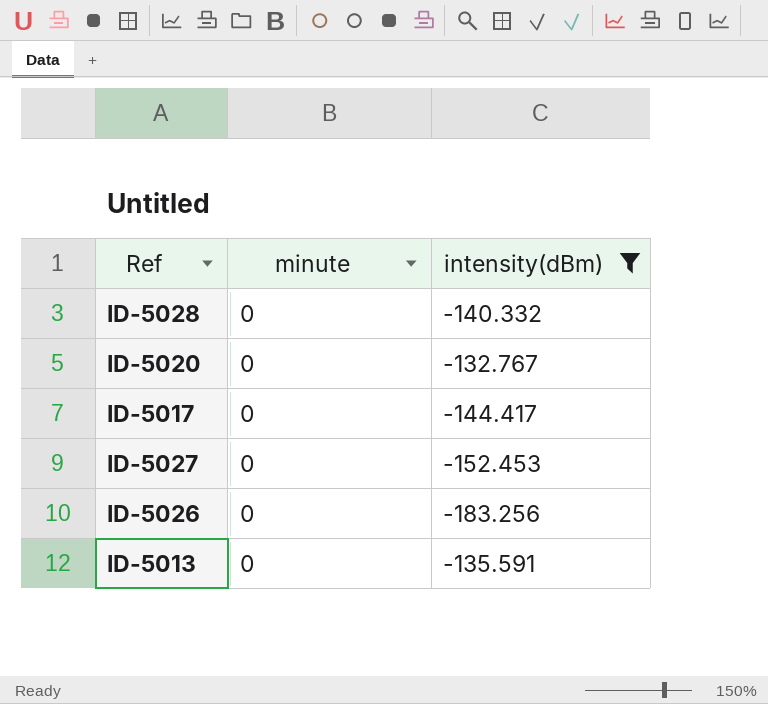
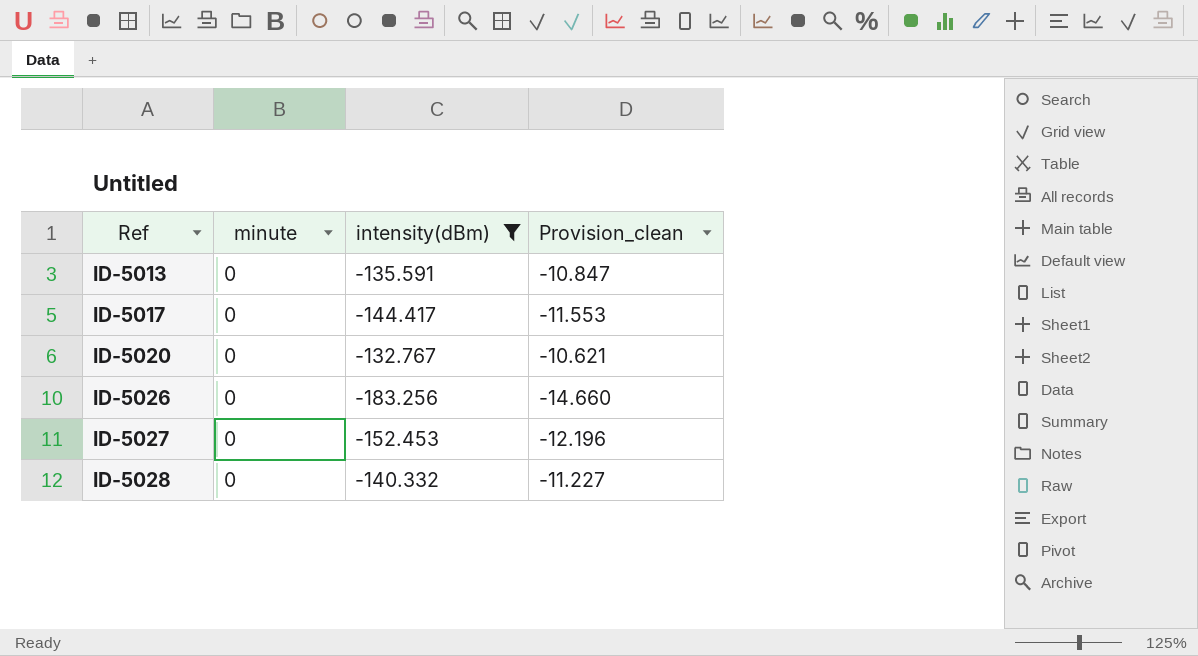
row order: none -> Ref ascending
column Provision_clean | formula: none -> [intensity(dBm)] * 0.08

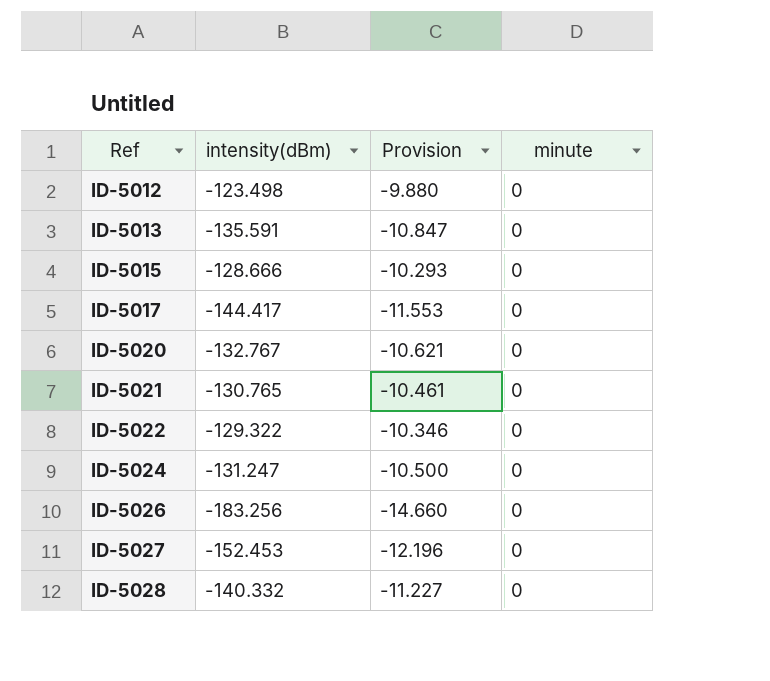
filter: intensity(dBm) <= -132.767 -> none
column name: Provision_clean -> Provision
column minute | position: 2 -> 4

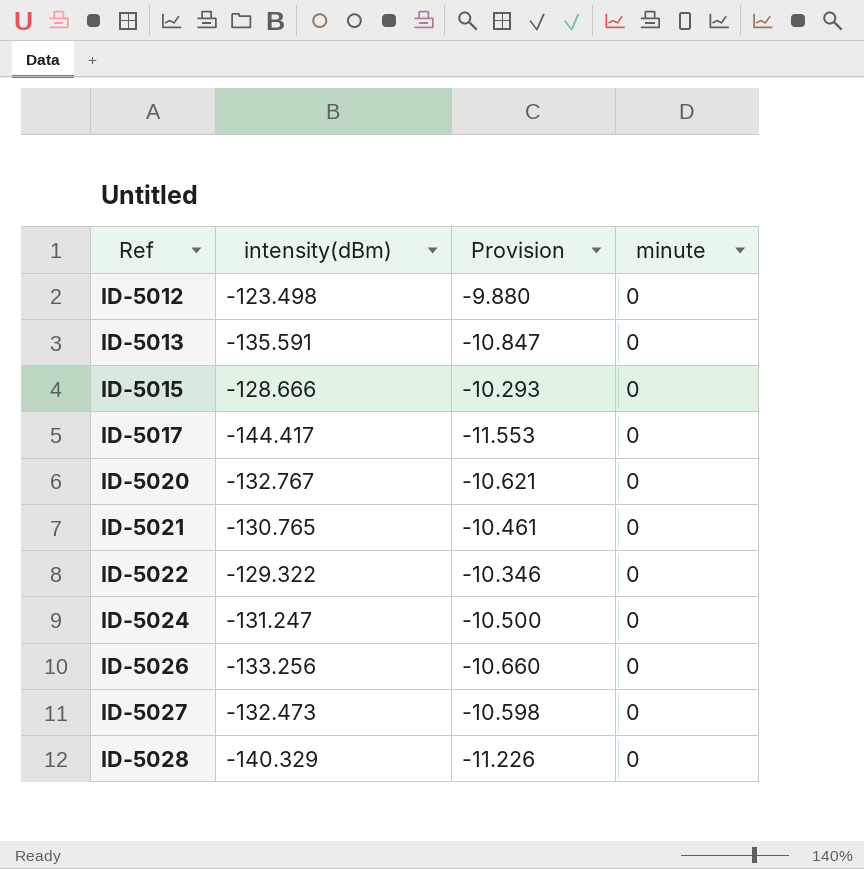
ID-5026 | intensity(dBm): -183.256 -> -133.256
ID-5026 | Provision: -14.660 -> -10.660
ID-5027 | intensity(dBm): -152.453 -> -132.473
ID-5027 | Provision: -12.196 -> -10.598
ID-5028 | intensity(dBm): -140.332 -> -140.329
ID-5028 | Provision: -11.227 -> -11.226

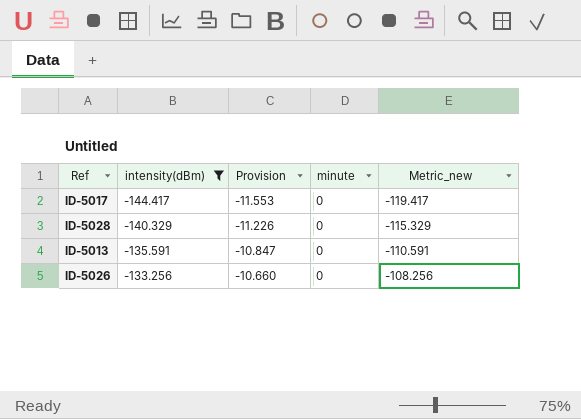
filter: none -> intensity(dBm) <= -133.256
row order: Ref ascending -> intensity(dBm) ascending
column Metric_new | formula: none -> [intensity(dBm)] + 25

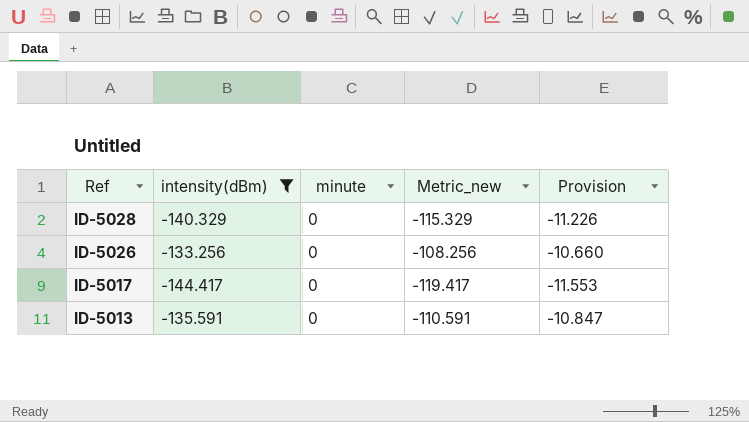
row order: intensity(dBm) ascending -> Ref descending
column Provision | position: 3 -> 5

